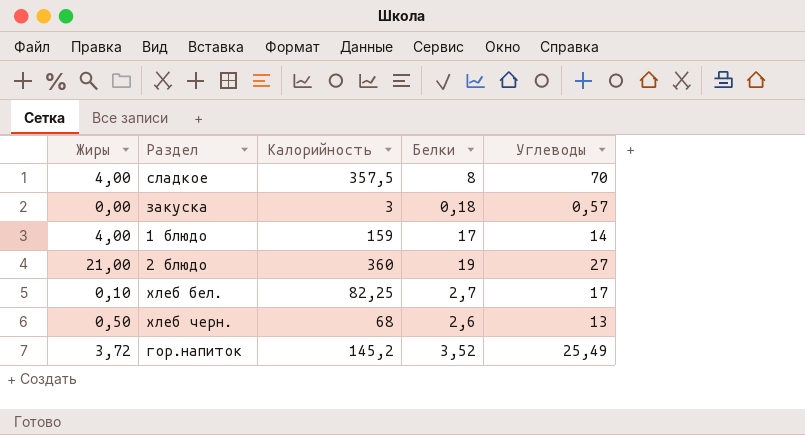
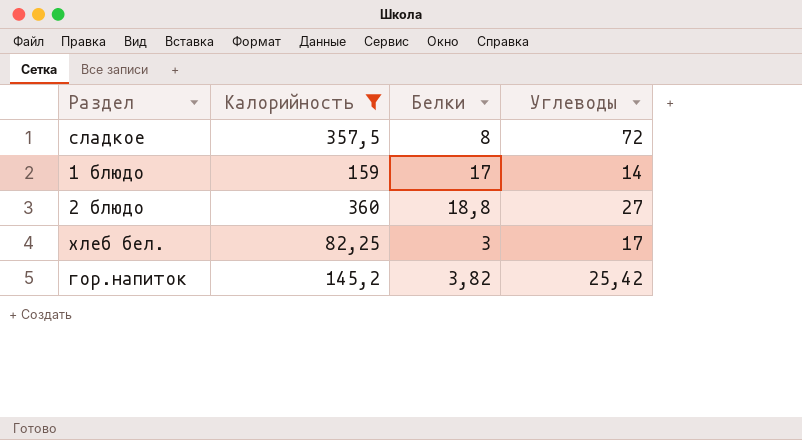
filter: none -> Калорийность >= 82,25
column Жиры | position: 1 -> none
сладкое | Углеводы: 70 -> 72
2 блюдо | Белки: 19 -> 18,8
хлеб бел. | Белки: 2,7 -> 3
гор.напиток | Белки: 3,52 -> 3,82
гор.напиток | Углеводы: 25,49 -> 25,42

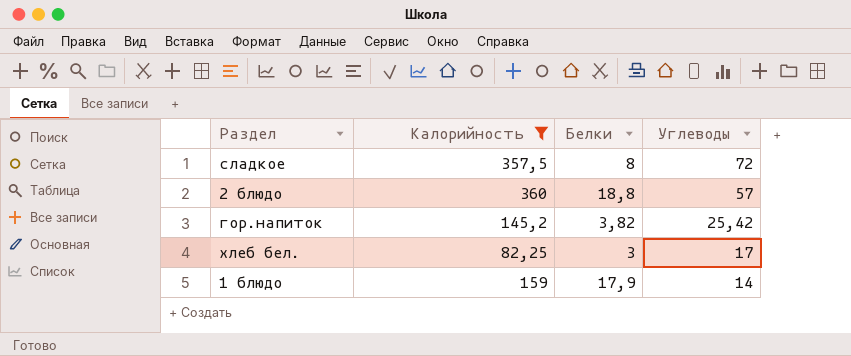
row order: none -> Углеводы descending
2 блюдо | Углеводы: 27 -> 57
1 блюдо | Белки: 17 -> 17,9

